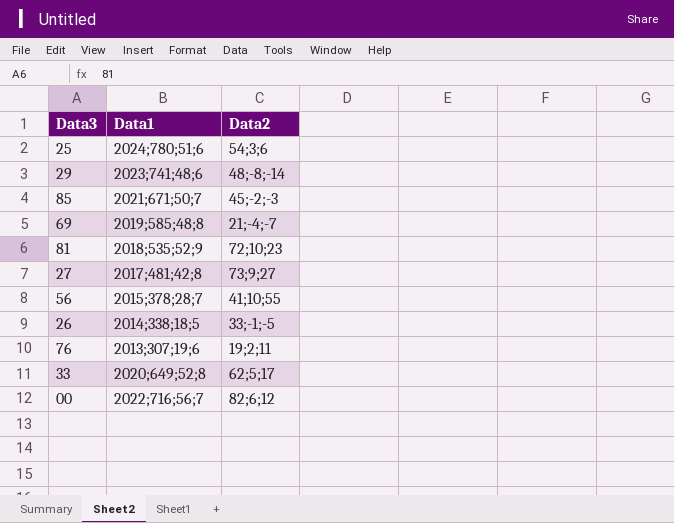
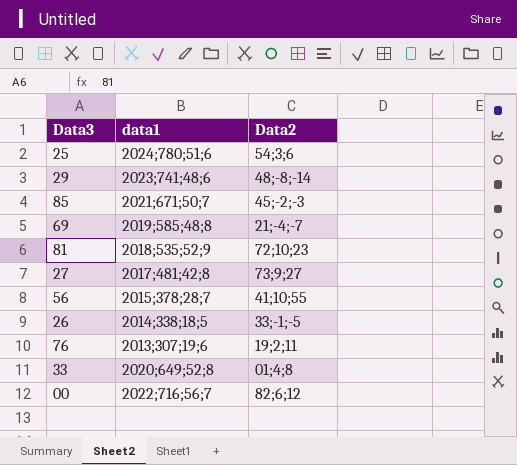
column name: Data1 -> data1
33 | Data2: 62;5;17 -> 01;4;8

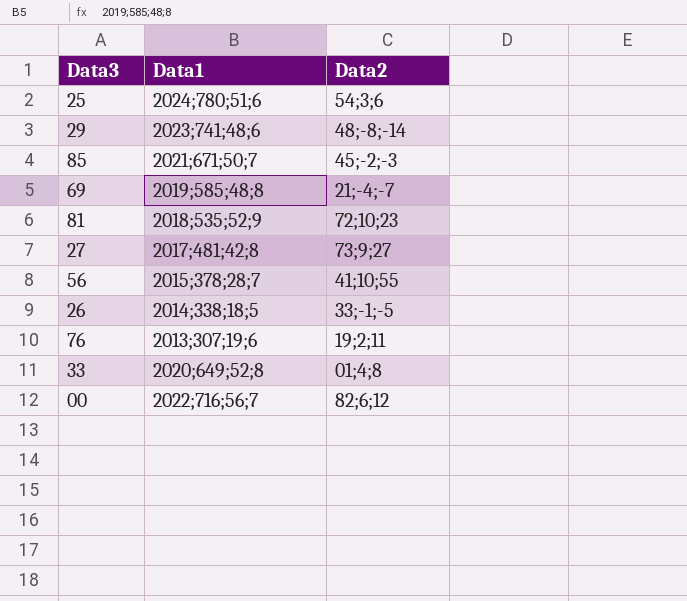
column name: data1 -> Data1

